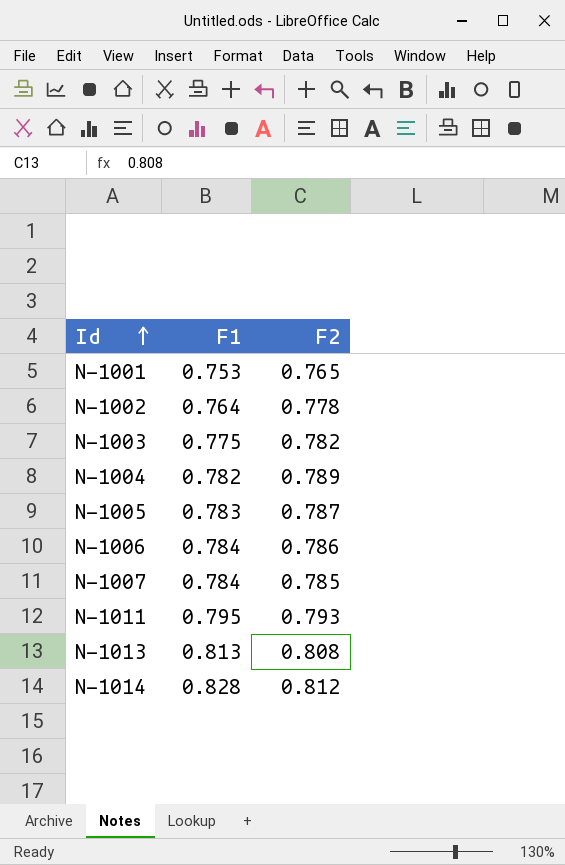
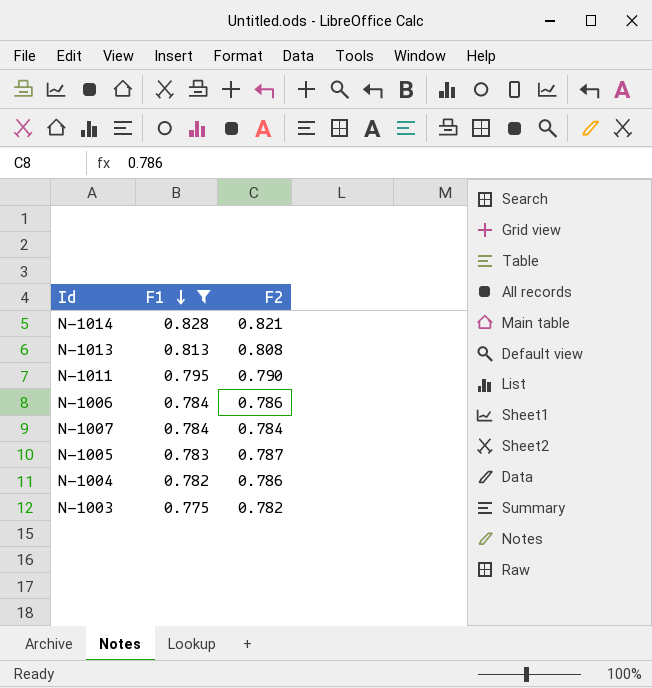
filter: none -> F1 >= 0.775
row order: Id ascending -> F1 descending
N-1014 | F2: 0.812 -> 0.821
N-1011 | F2: 0.793 -> 0.790
N-1007 | F2: 0.785 -> 0.784
N-1004 | F2: 0.789 -> 0.786

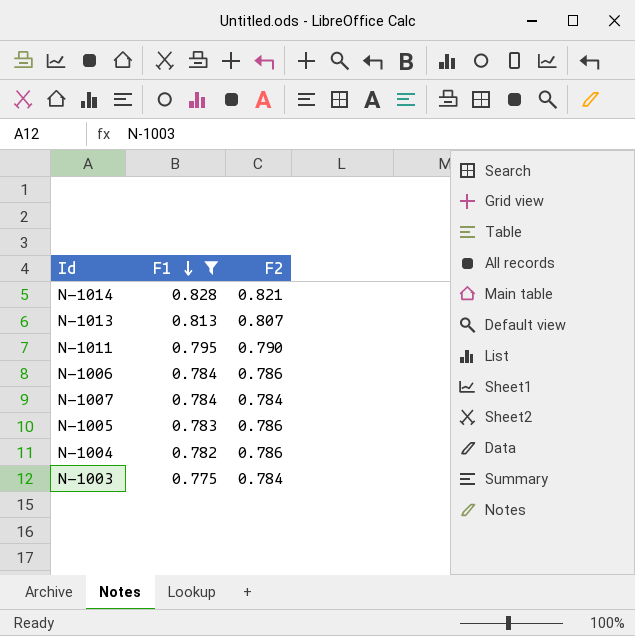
N-1013 | F2: 0.808 -> 0.807
N-1005 | F2: 0.787 -> 0.786
N-1003 | F2: 0.782 -> 0.784

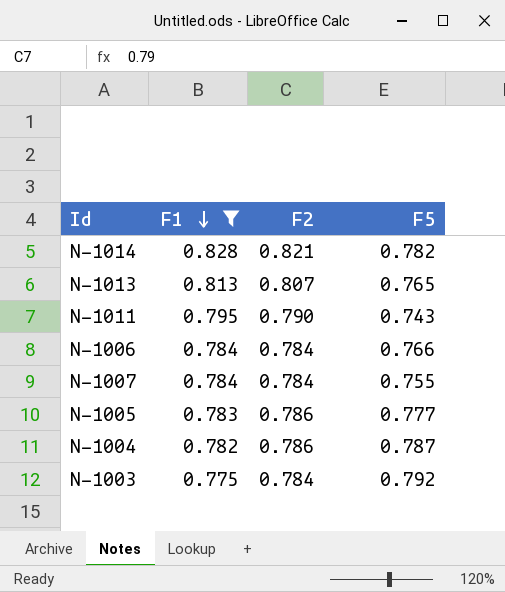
column F5 | position: none -> 4
N-1006 | F2: 0.786 -> 0.784

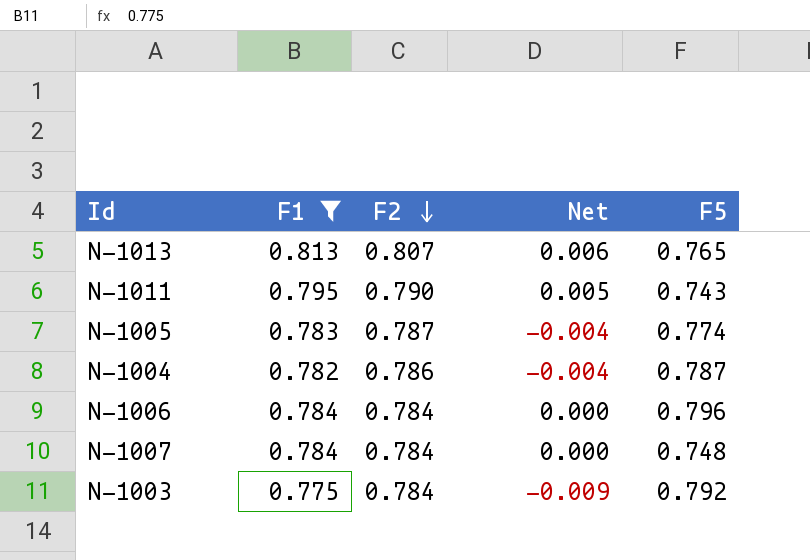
row order: F1 descending -> F2 descending
column Net | formula: none -> [F1] - [F2]
row N-1014: 0.828 | 0.821 | 0.782 -> none
N-1005 | F2: 0.786 -> 0.787
N-1005 | F5: 0.777 -> 0.774
N-1006 | F5: 0.766 -> 0.796
N-1007 | F5: 0.755 -> 0.748

